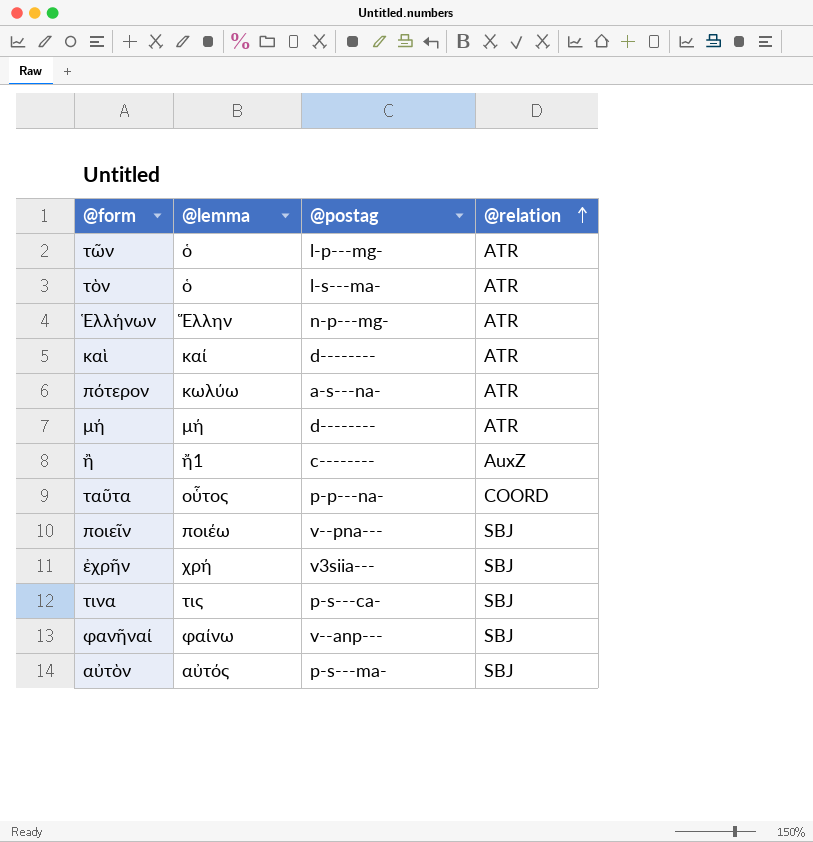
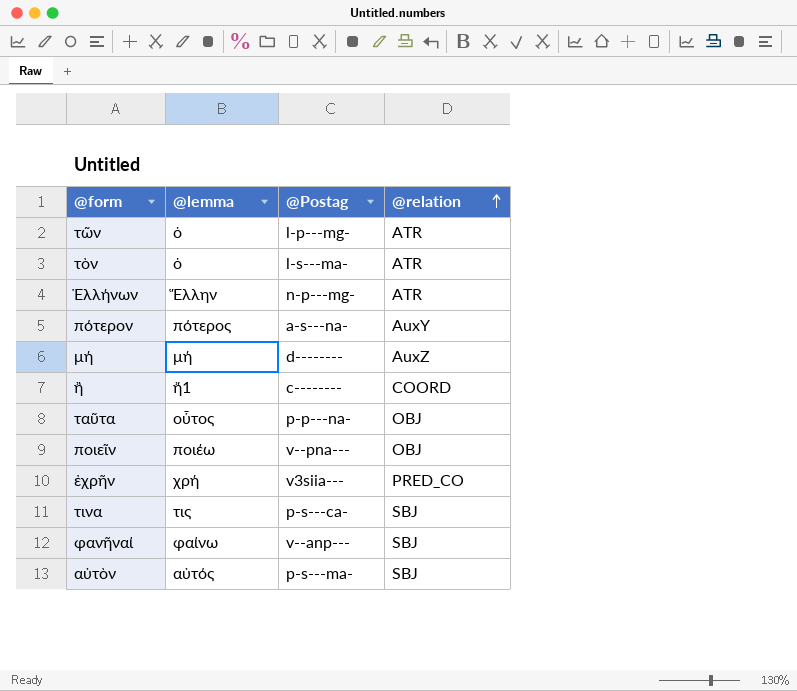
column name: @postag -> @Postag
row καὶ: καί | d-------- | ATR -> none
πότερον | @lemma: κωλύω -> πότερος
πότερον | @relation: ATR -> AuxY
μή | @relation: ATR -> AuxZ
ἢ | @relation: AuxZ -> COORD
ταῦτα | @relation: COORD -> OBJ
ποιεῖν | @relation: SBJ -> OBJ
ἐχρῆν | @relation: SBJ -> PRED_CO

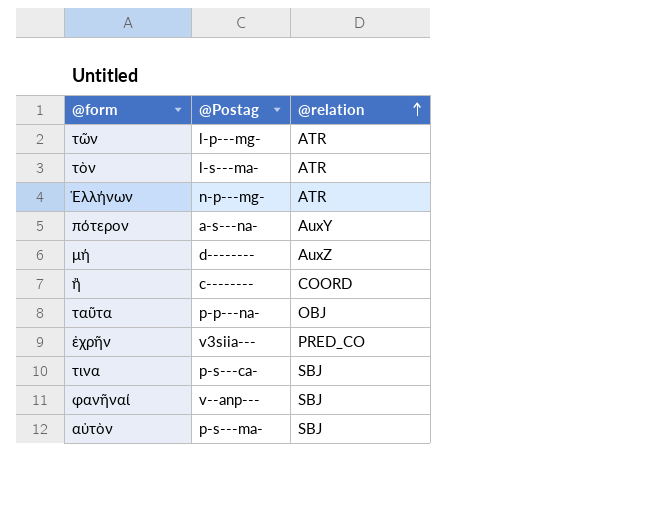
column @lemma | position: 2 -> none
row ποιεῖν: ποιέω | v--pna--- | OBJ -> none

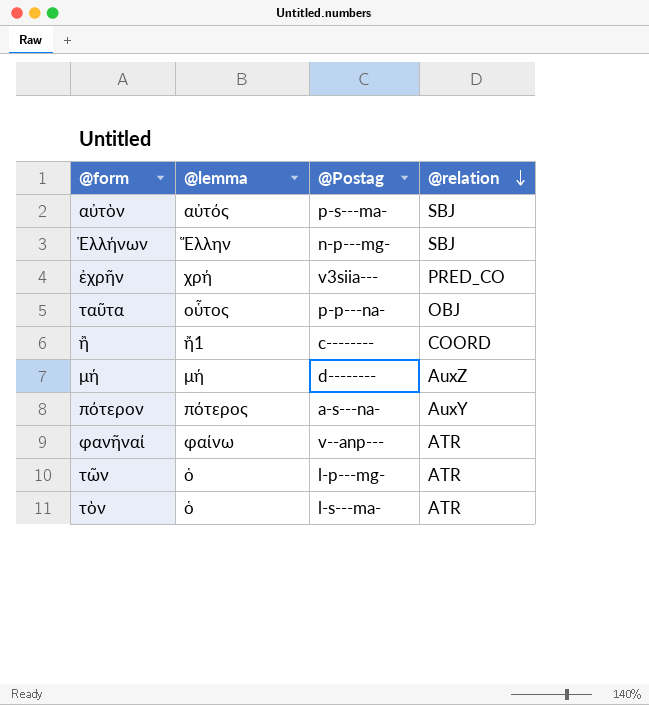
row order: @relation ascending -> @relation descending
column @lemma | position: none -> 2
row τινα: p-s---ca- | SBJ -> none
Ἑλλήνων | @relation: ATR -> SBJ
φανῆναί | @relation: SBJ -> ATR

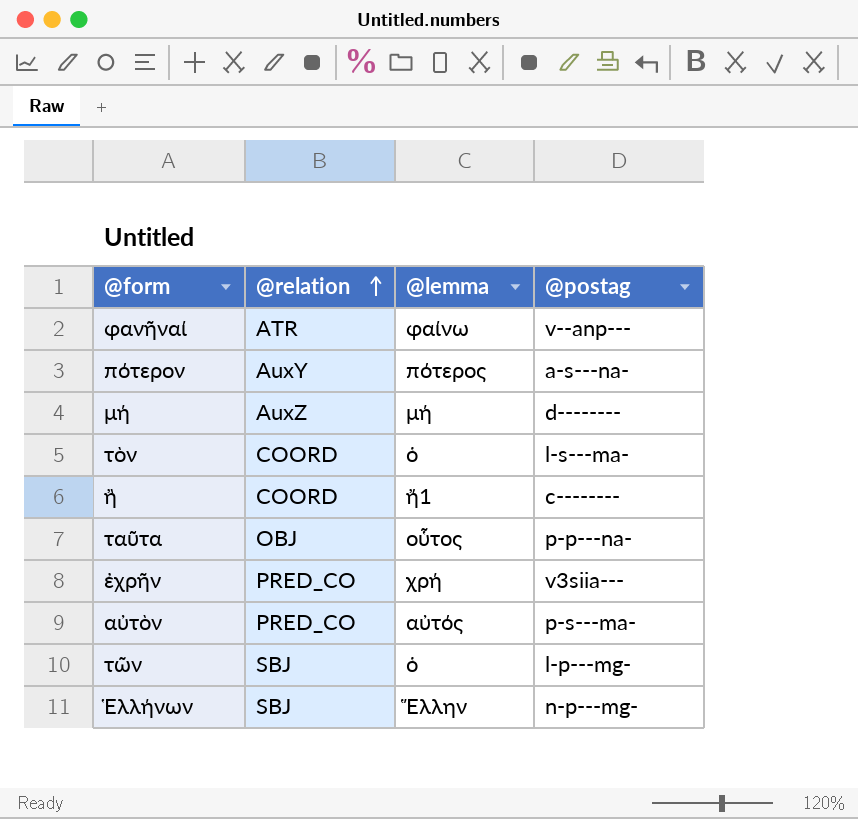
row order: @relation descending -> @relation ascending
column @relation | position: 4 -> 2
column name: @Postag -> @postag
τὸν | @relation: ATR -> COORD
αὐτὸν | @relation: SBJ -> PRED_CO
τῶν | @relation: ATR -> SBJ

